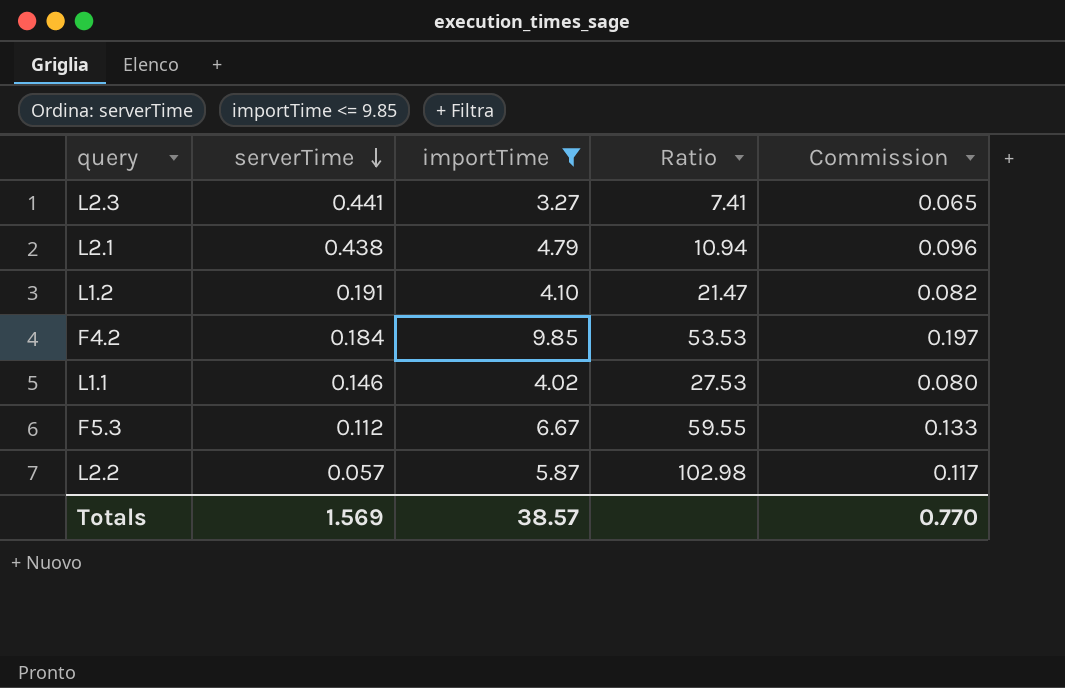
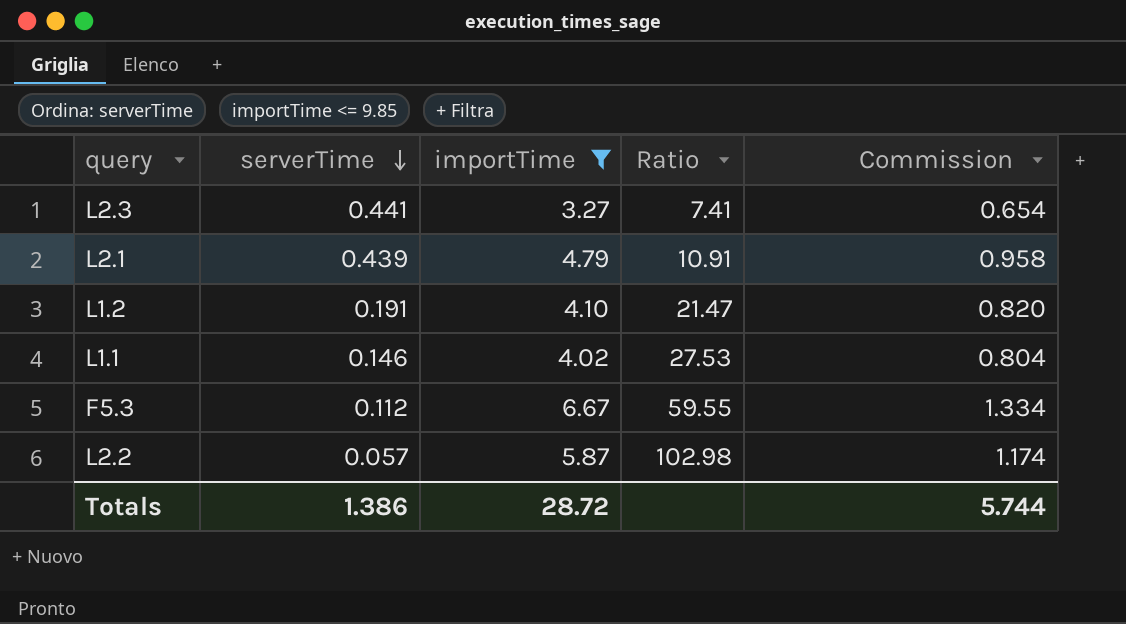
column Commission | formula: [importTime] * 0.02 -> [importTime] * 0.2
row F4.2: 0.184 | 9.85 | 53.53 | 0.197 -> none
L2.1 | serverTime: 0.438 -> 0.439
L2.1 | Ratio: 10.94 -> 10.91
Totals | serverTime: 1.569 -> 1.386
Totals | importTime: 38.57 -> 28.72
Totals | Commission: 0.770 -> 5.744

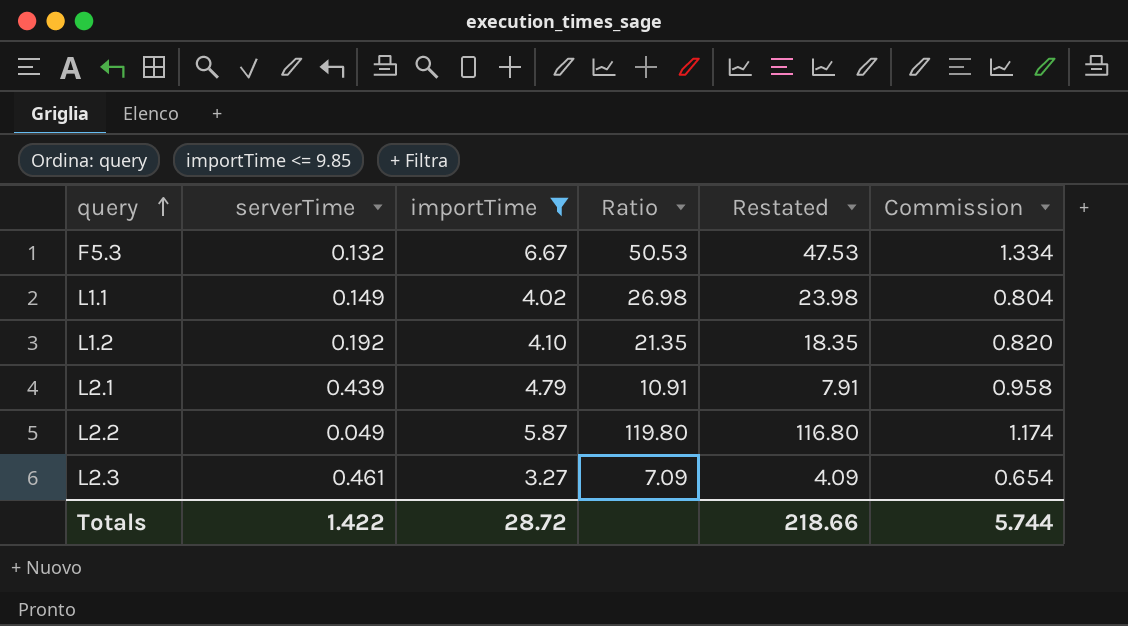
row order: serverTime descending -> query ascending
column Restated | formula: none -> [Ratio] - 3
F5.3 | serverTime: 0.112 -> 0.132
F5.3 | Ratio: 59.55 -> 50.53
L1.1 | serverTime: 0.146 -> 0.149
L1.1 | Ratio: 27.53 -> 26.98
L1.2 | serverTime: 0.191 -> 0.192
L1.2 | Ratio: 21.47 -> 21.35
L2.2 | serverTime: 0.057 -> 0.049
L2.2 | Ratio: 102.98 -> 119.80
L2.3 | serverTime: 0.441 -> 0.461
L2.3 | Ratio: 7.41 -> 7.09
Totals | serverTime: 1.386 -> 1.422

